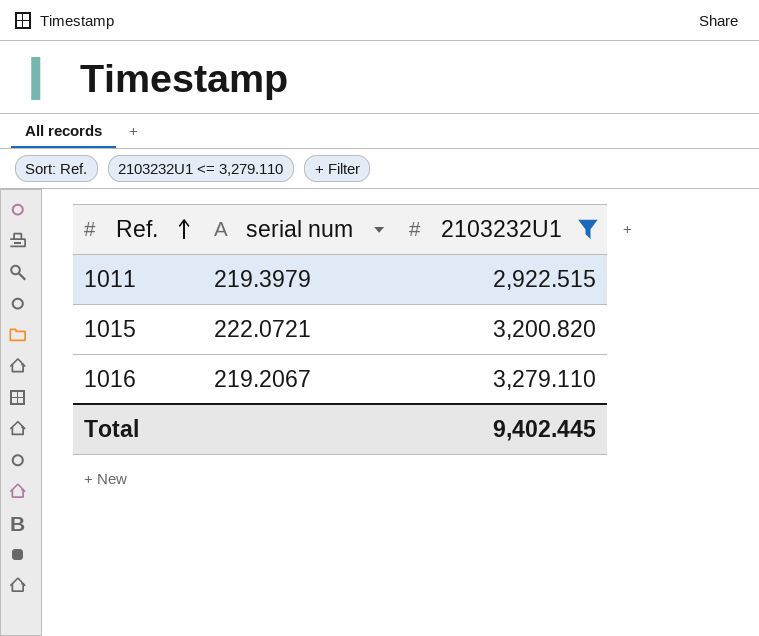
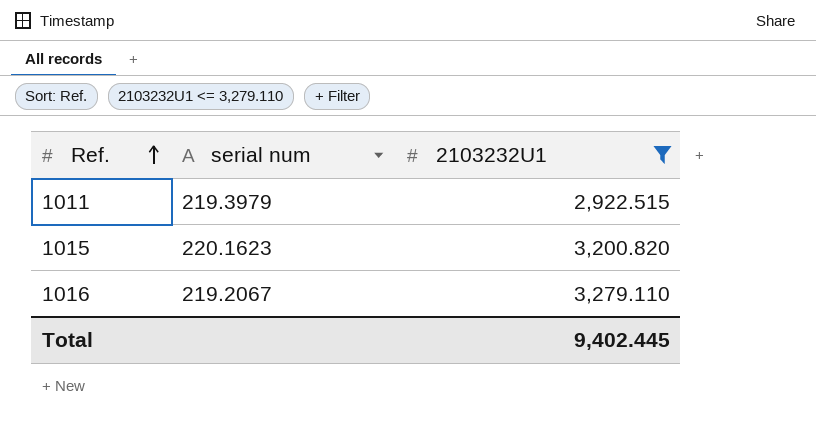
1015 | serial num: 222.0721 -> 220.1623

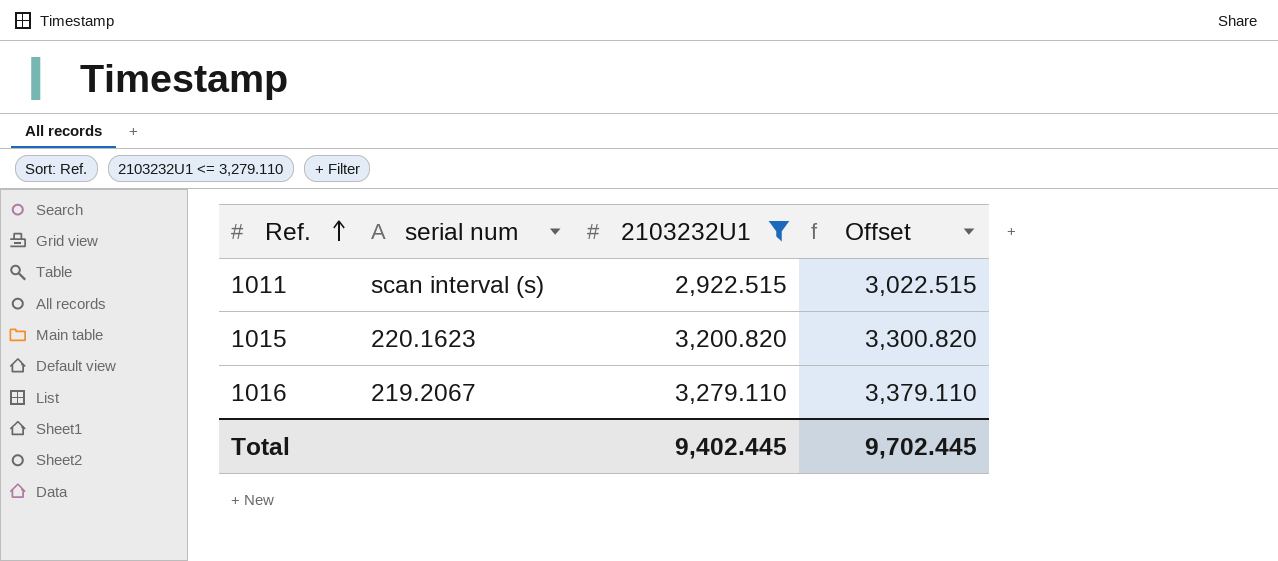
column Offset | formula: none -> [2103232U1] + 100
1011 | serial num: 219.3979 -> scan interval (s)

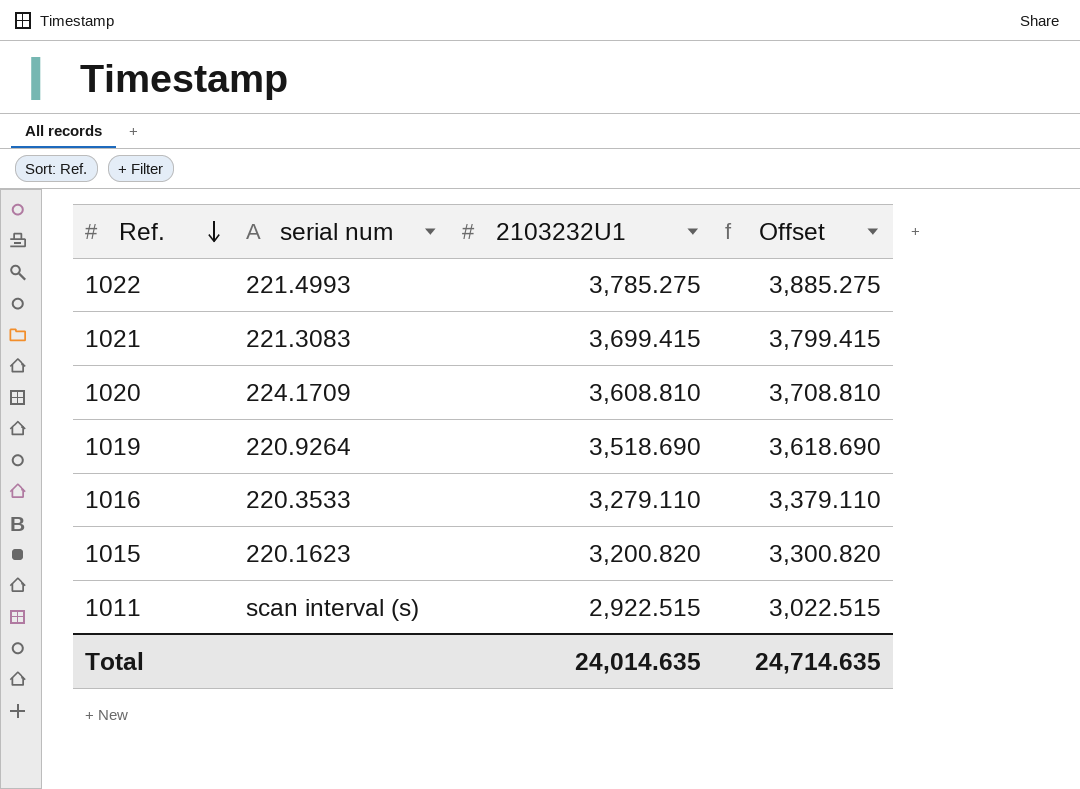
filter: 2103232U1 <= 3,279.110 -> none
row order: Ref. ascending -> Ref. descending
1016 | serial num: 219.2067 -> 220.3533
Total | 2103232U1: 9,402.445 -> 24,014.635
Total | Offset: 9,702.445 -> 24,714.635

